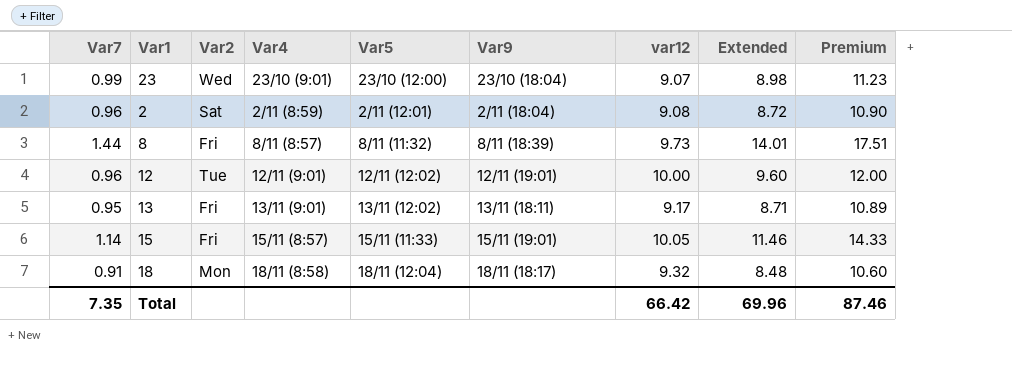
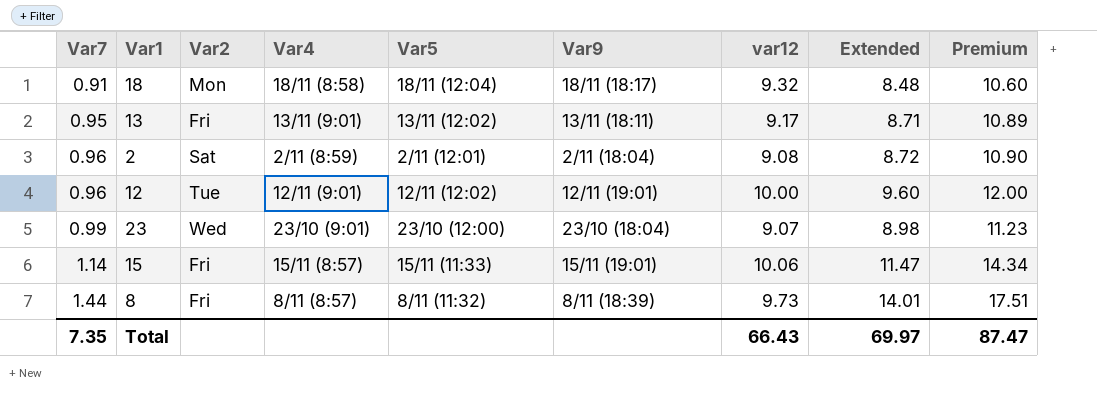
row order: none -> Var7 ascending
15 | var12: 10.05 -> 10.06
15 | Extended: 11.46 -> 11.47
15 | Premium: 14.33 -> 14.34
Total | var12: 66.42 -> 66.43
Total | Extended: 69.96 -> 69.97
Total | Premium: 87.46 -> 87.47

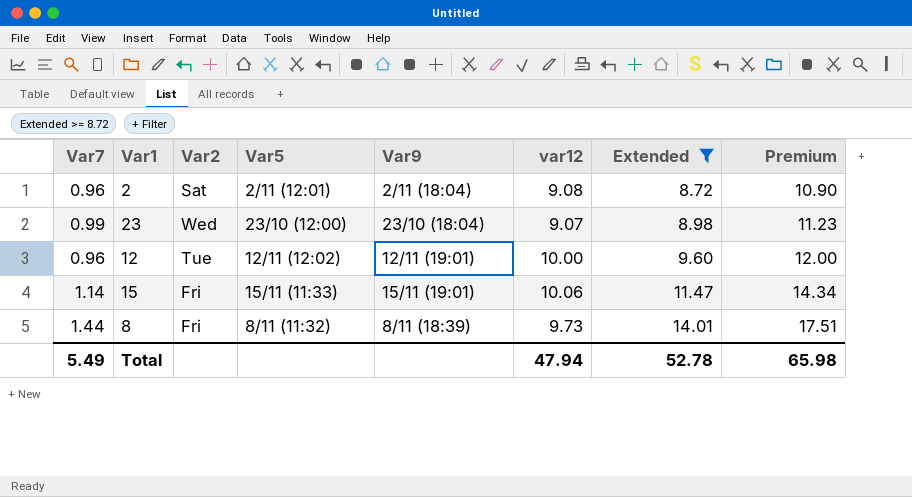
filter: none -> Extended >= 8.72
row order: Var7 ascending -> Extended ascending
column Var4 | position: 4 -> none
Total | Var7: 7.35 -> 5.49
Total | var12: 66.43 -> 47.94
Total | Extended: 69.97 -> 52.78
Total | Premium: 87.47 -> 65.98

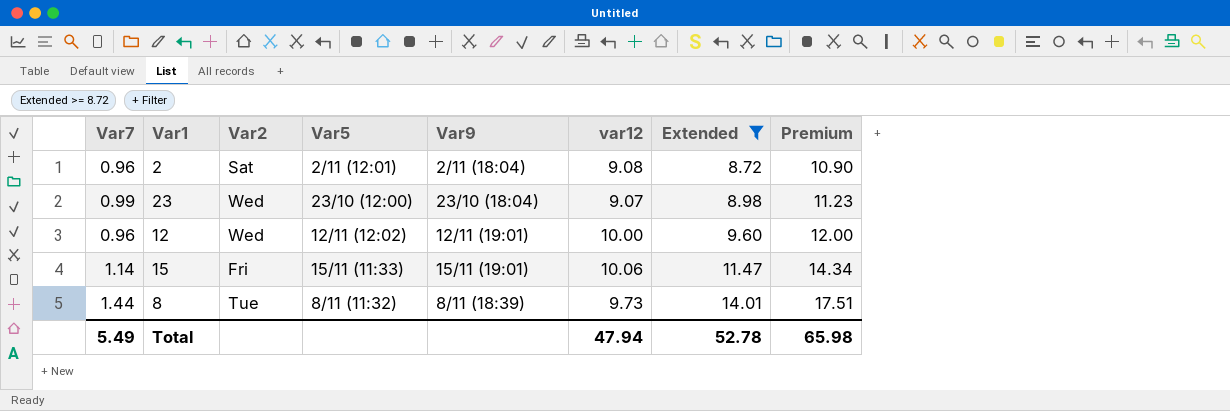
12 | Var2: Tue -> Wed
8 | Var2: Fri -> Tue

